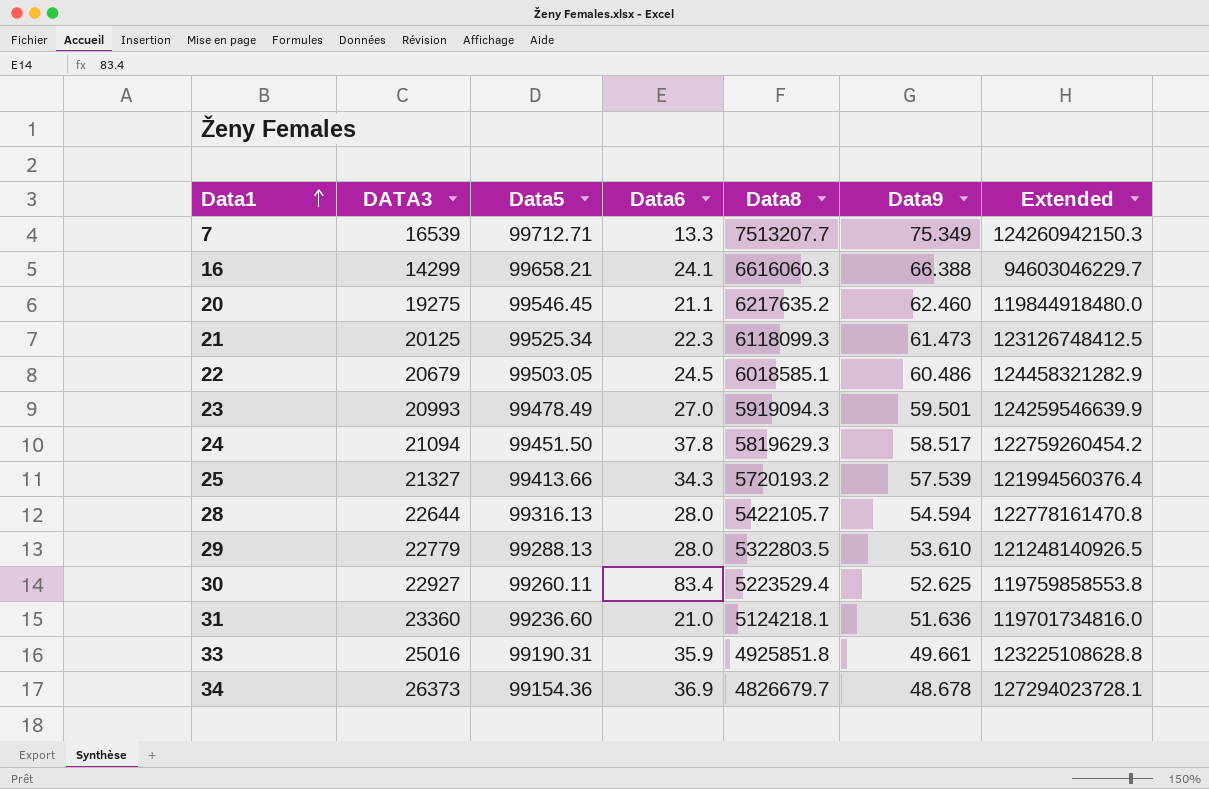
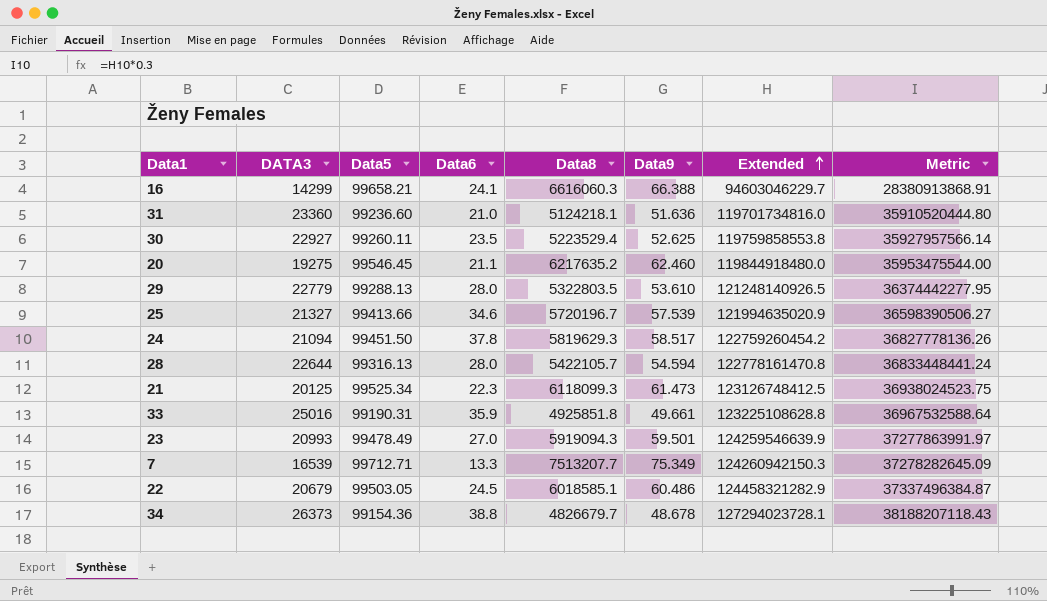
row order: Data1 ascending -> Extended ascending
column Metric | formula: none -> [Extended] * 0.3
30 | Data6: 83.4 -> 23.5
25 | Data6: 34.3 -> 34.6
25 | Data8: 5720193.2 -> 5720196.7
25 | Extended: 121994560376.4 -> 121994635020.9
34 | Data6: 36.9 -> 38.8

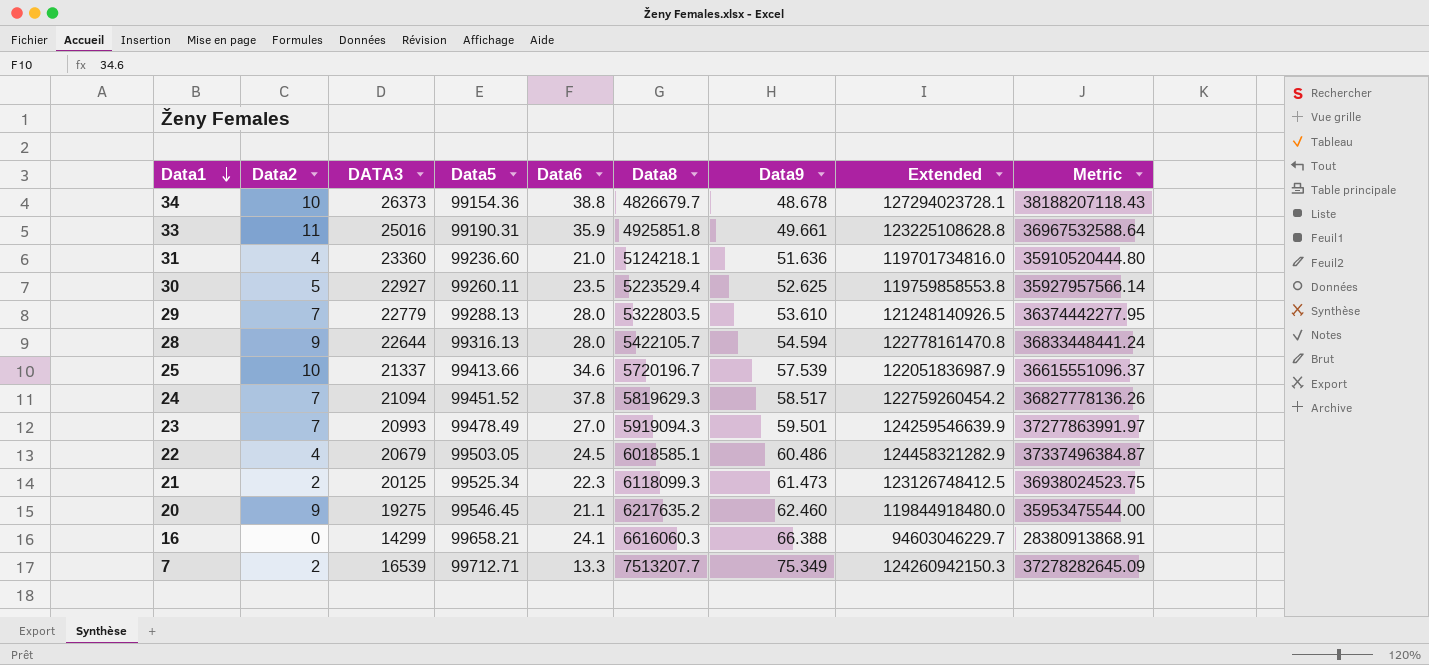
row order: Extended ascending -> Data1 descending
column Data2 | position: none -> 2
25 | DATA3: 21327 -> 21337
25 | Extended: 121994635020.9 -> 122051836987.9
25 | Metric: 36598390506.27 -> 36615551096.37
24 | Data5: 99451.50 -> 99451.52

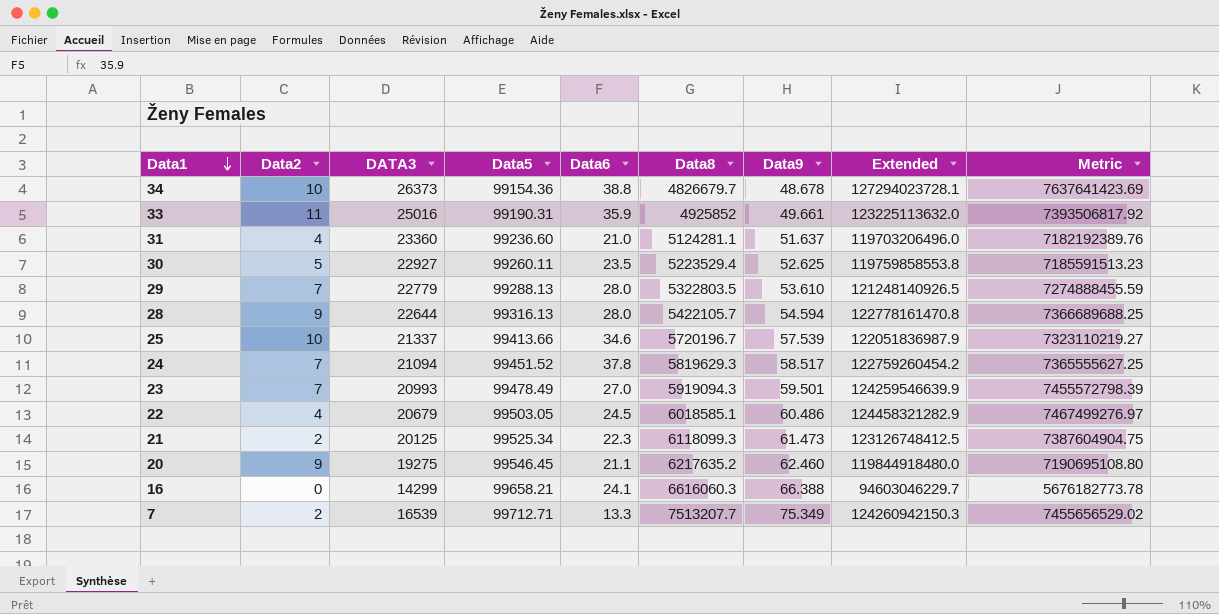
column Metric | formula: [Extended] * 0.3 -> [Extended] * 0.06
33 | Data8: 4925851.8 -> 4925852
33 | Extended: 123225108628.8 -> 123225113632.0
31 | Data8: 5124218.1 -> 5124281.1
31 | Data9: 51.636 -> 51.637
31 | Extended: 119701734816.0 -> 119703206496.0

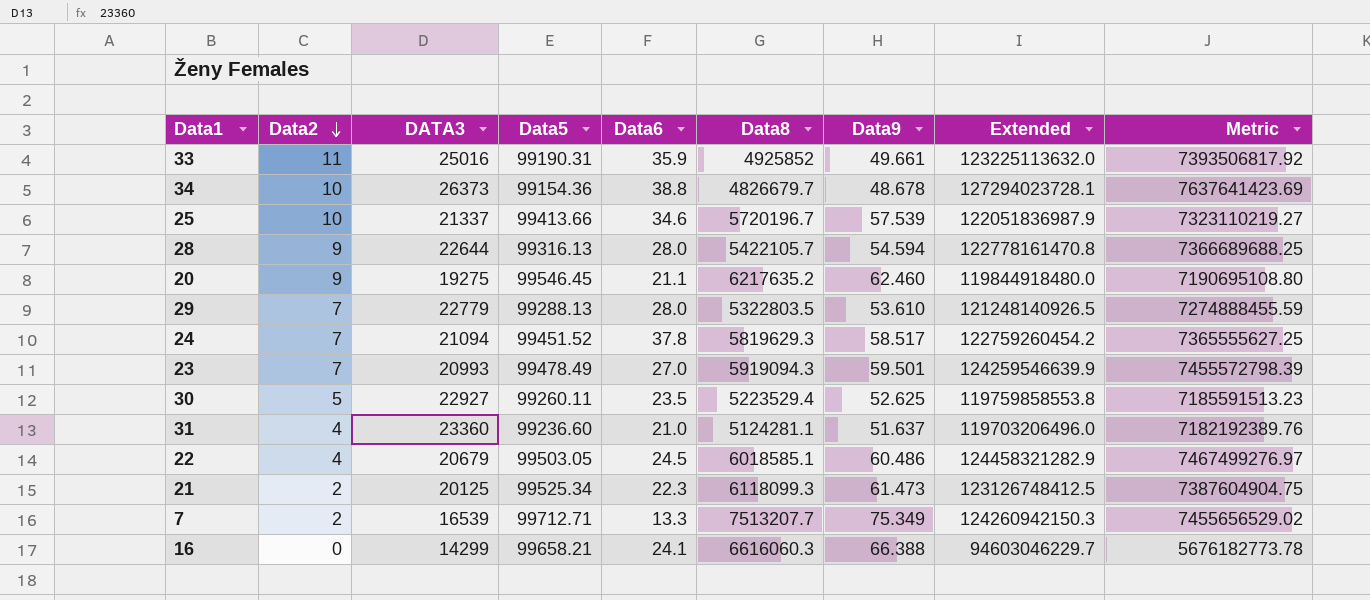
row order: Data1 descending -> Data2 descending

